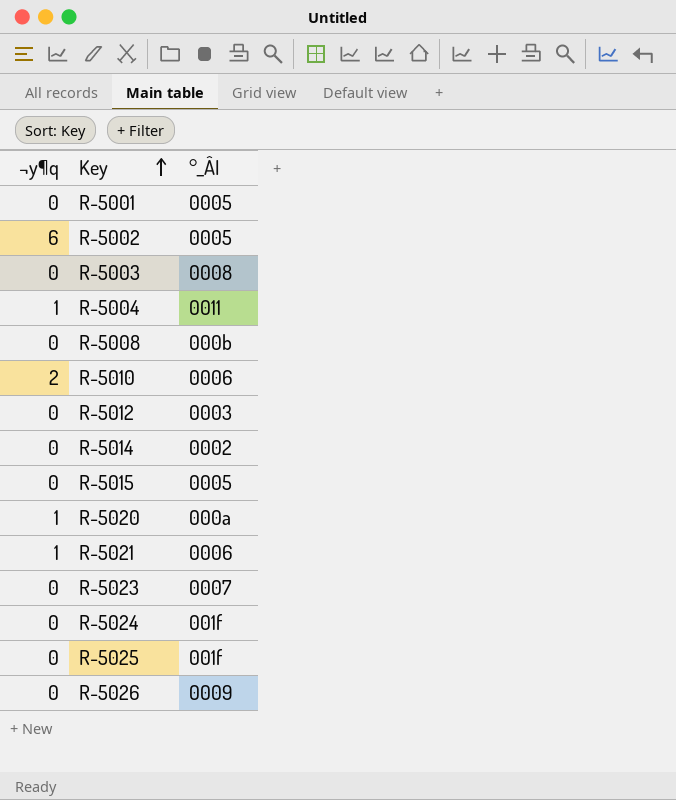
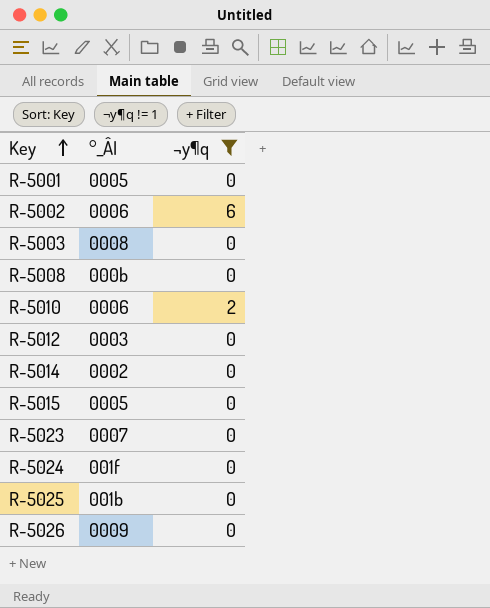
filter: none -> ¬y¶q != 1
column ¬y¶q | position: 1 -> 3
R-5002 | °_ÂI: 0005 -> 0006
R-5025 | °_ÂI: 001f -> 001b

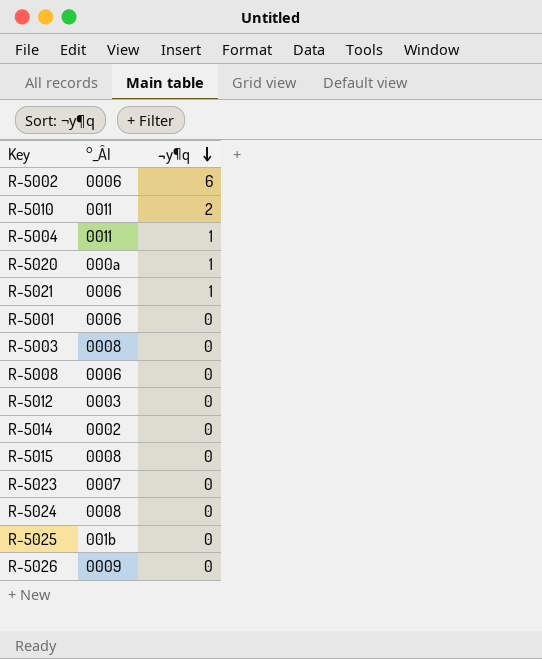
filter: ¬y¶q != 1 -> none
row order: Key ascending -> ¬y¶q descending
R-5010 | °_ÂI: 0006 -> 0011
R-5001 | °_ÂI: 0005 -> 0006
R-5008 | °_ÂI: 000b -> 0006
R-5015 | °_ÂI: 0005 -> 0008
R-5024 | °_ÂI: 001f -> 0008

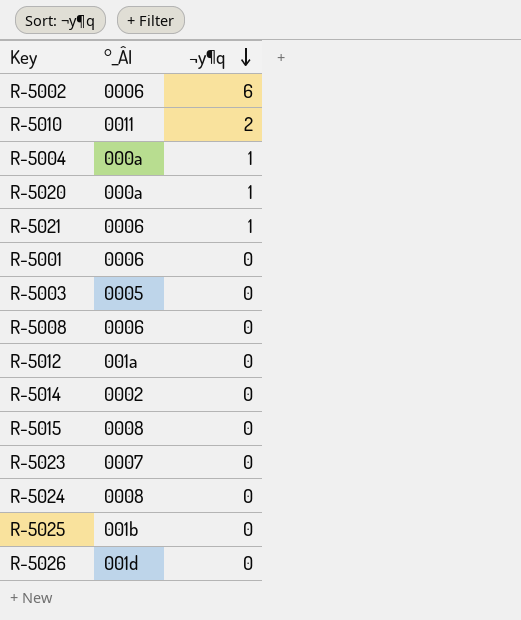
R-5004 | °_ÂI: 0011 -> 000a
R-5003 | °_ÂI: 0008 -> 0005
R-5012 | °_ÂI: 0003 -> 001a
R-5026 | °_ÂI: 0009 -> 001d

